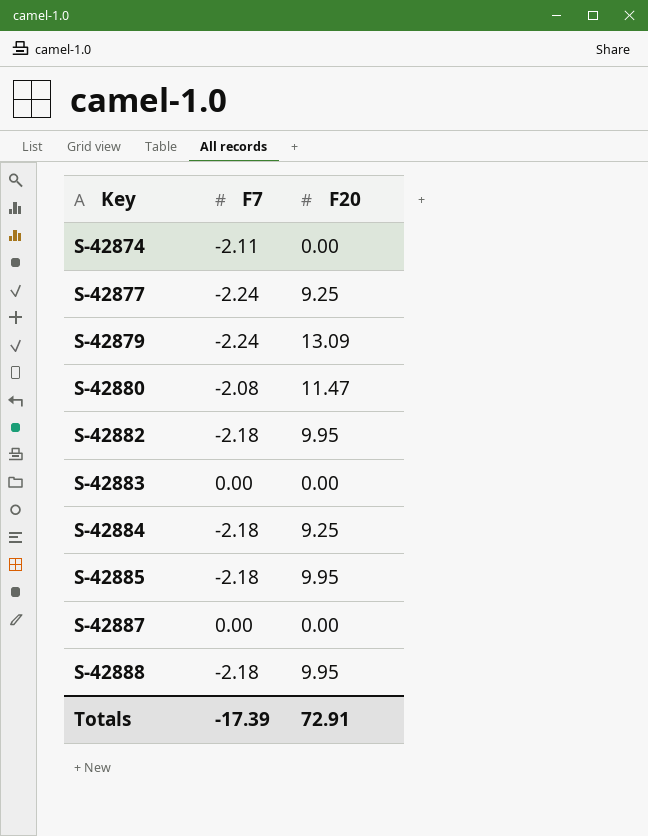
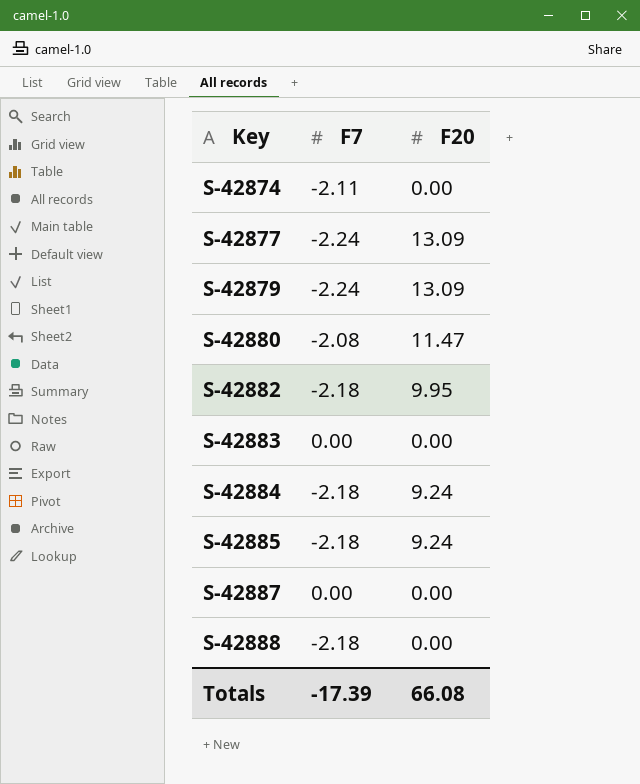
S-42877 | F20: 9.25 -> 13.09
S-42884 | F20: 9.25 -> 9.24
S-42885 | F20: 9.95 -> 9.24
S-42888 | F20: 9.95 -> 0.00
Totals | F20: 72.91 -> 66.08

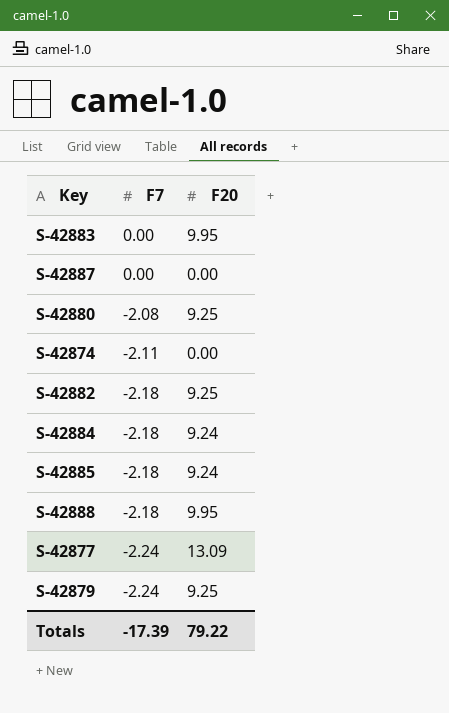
row order: Key ascending -> F7 descending
S-42883 | F20: 0.00 -> 9.95
S-42880 | F20: 11.47 -> 9.25
S-42882 | F20: 9.95 -> 9.25
S-42888 | F20: 0.00 -> 9.95
S-42879 | F20: 13.09 -> 9.25
Totals | F20: 66.08 -> 79.22

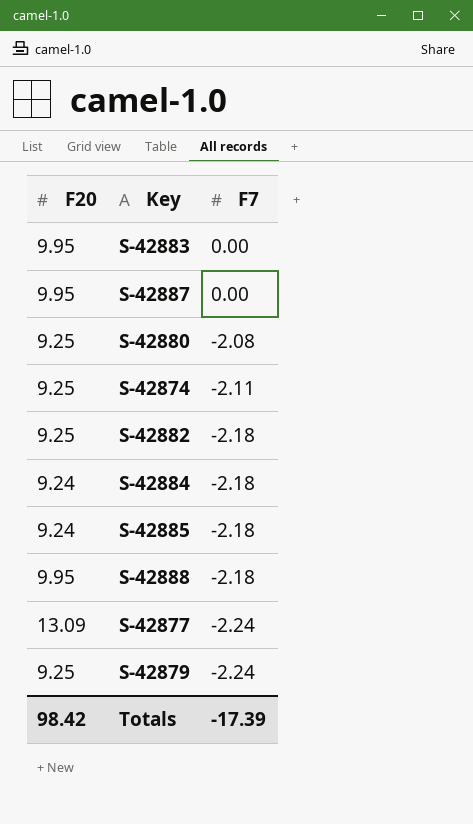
column F20 | position: 3 -> 1
S-42887 | F20: 0.00 -> 9.95
S-42874 | F20: 0.00 -> 9.25
Totals | F20: 79.22 -> 98.42

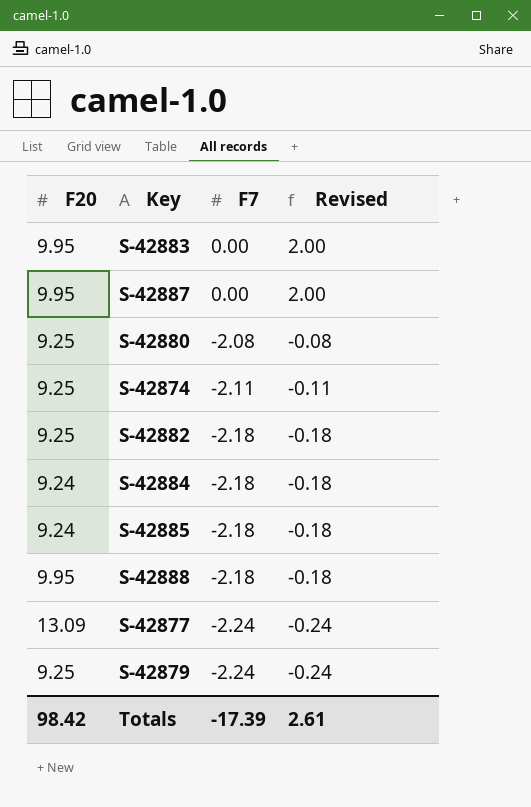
column Revised | formula: none -> [F7] + 2

